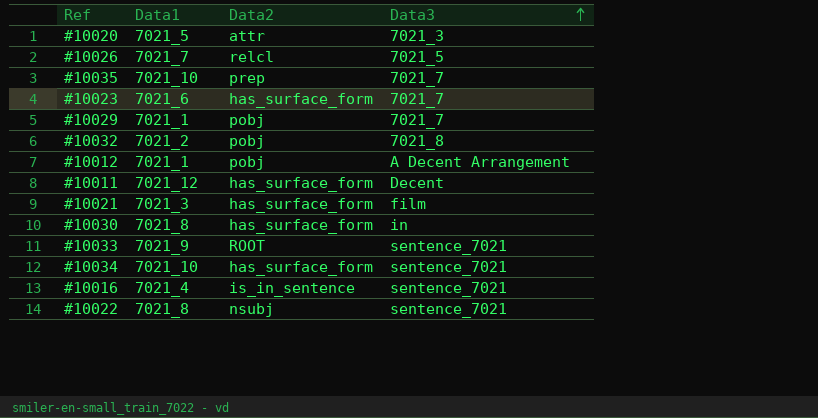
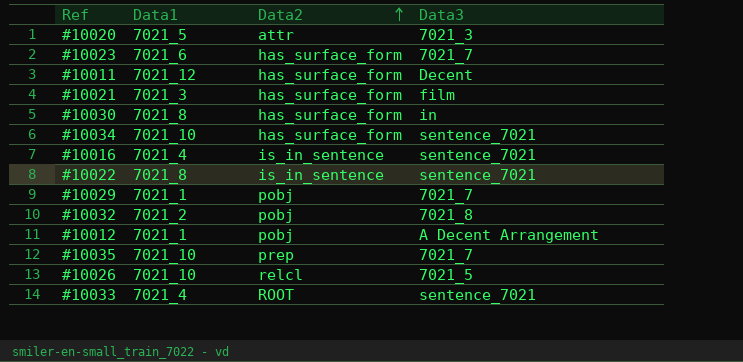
row order: Data3 ascending -> Data2 ascending
#10022 | Data2: nsubj -> is_in_sentence
#10026 | Data1: 7021_7 -> 7021_10
#10033 | Data1: 7021_9 -> 7021_4

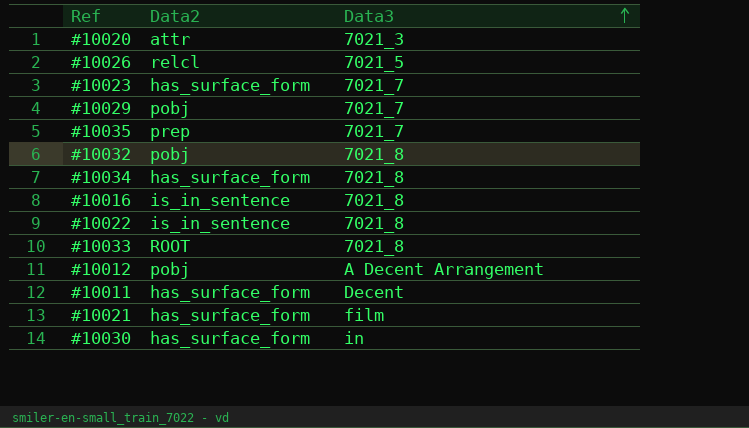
row order: Data2 ascending -> Data3 ascending
column Data1 | position: 2 -> none
#10034 | Data3: sentence_7021 -> 7021_8
#10016 | Data3: sentence_7021 -> 7021_8
#10022 | Data3: sentence_7021 -> 7021_8
#10033 | Data3: sentence_7021 -> 7021_8

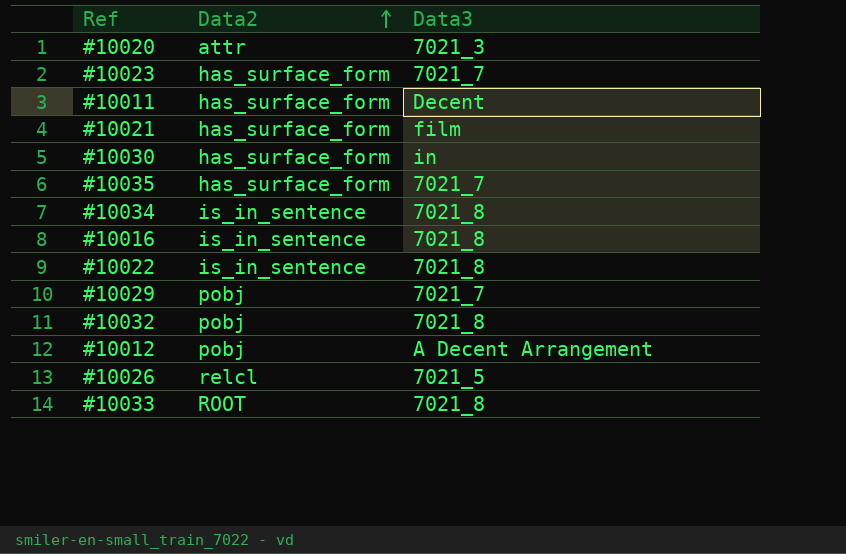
row order: Data3 ascending -> Data2 ascending
#10035 | Data2: prep -> has_surface_form
#10034 | Data2: has_surface_form -> is_in_sentence

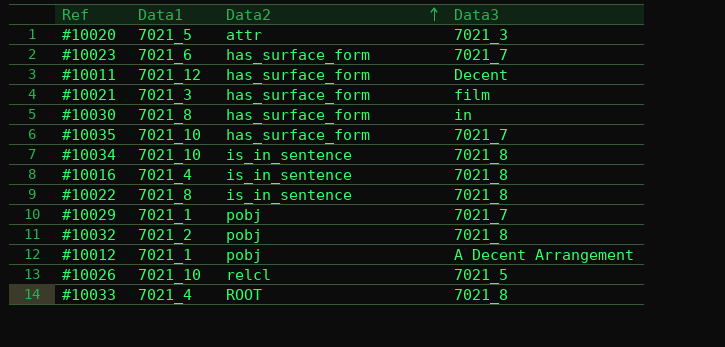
column Data1 | position: none -> 2

